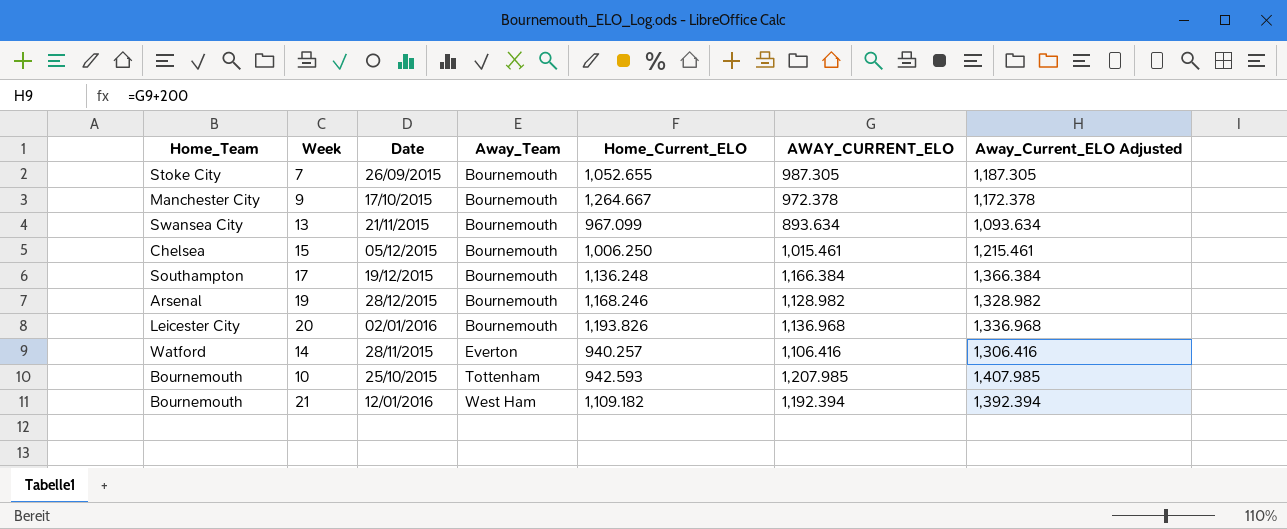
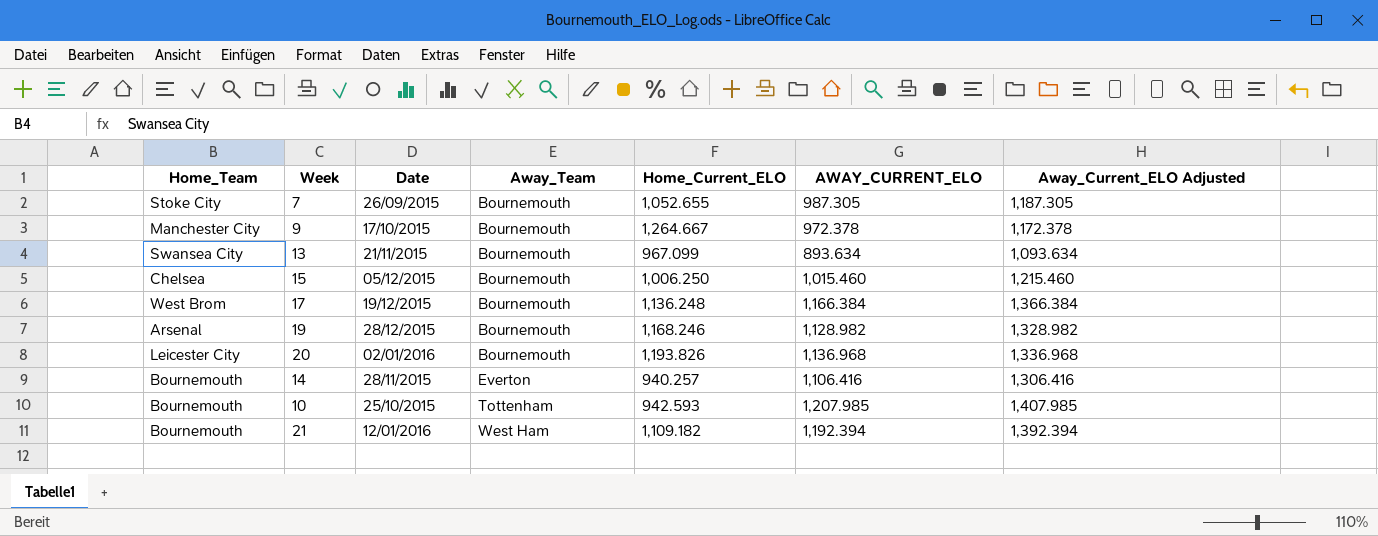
15 | AWAY_CURRENT_ELO: 1,015.461 -> 1,015.460
15 | Away_Current_ELO Adjusted: 1,215.461 -> 1,215.460
17 | Home_Team: Southampton -> West Brom
14 | Home_Team: Watford -> Bournemouth

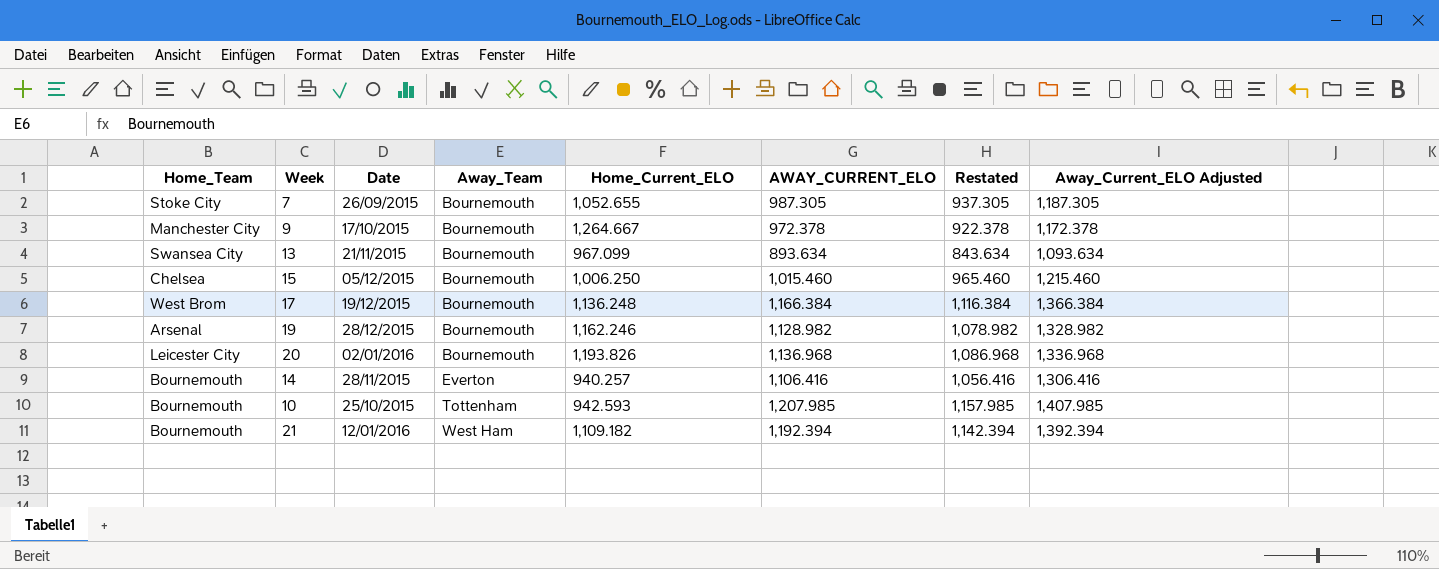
column Restated | formula: none -> [AWAY_CURRENT_ELO] - 50
19 | Home_Current_ELO: 1,168.246 -> 1,162.246

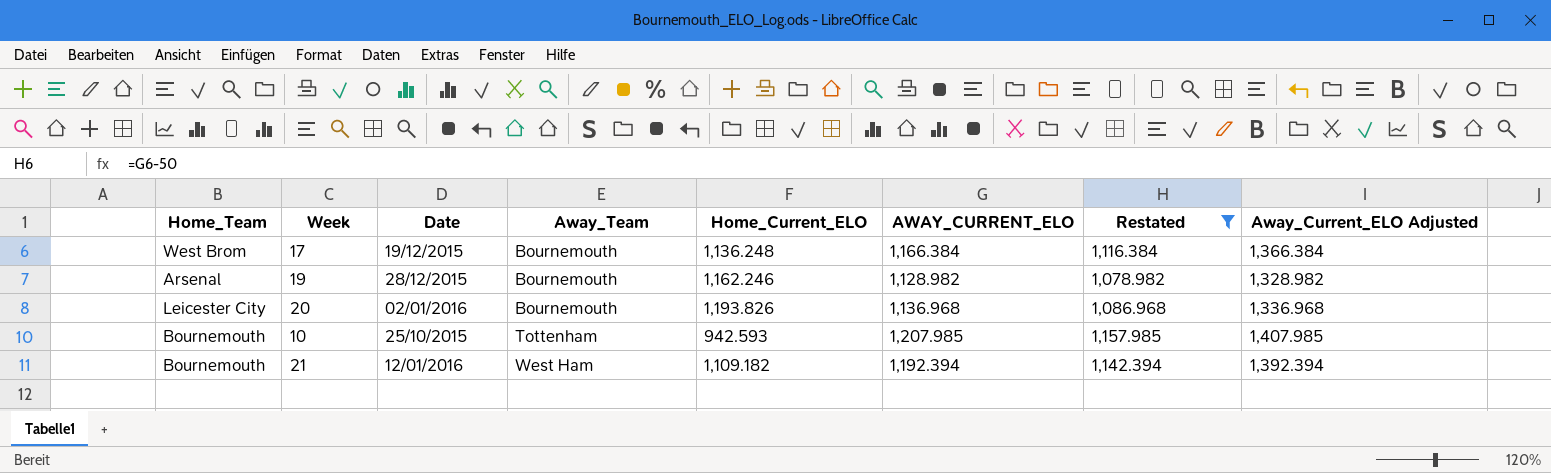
filter: none -> Restated >= 1,078.982

